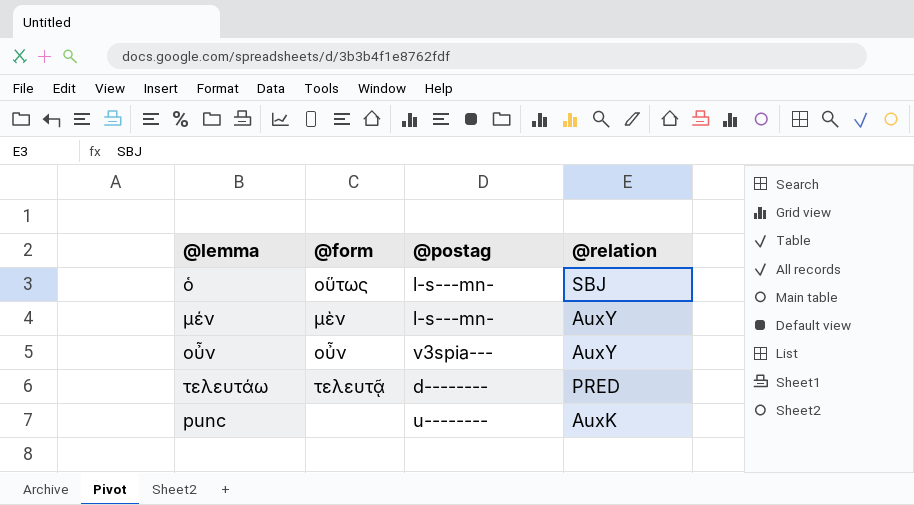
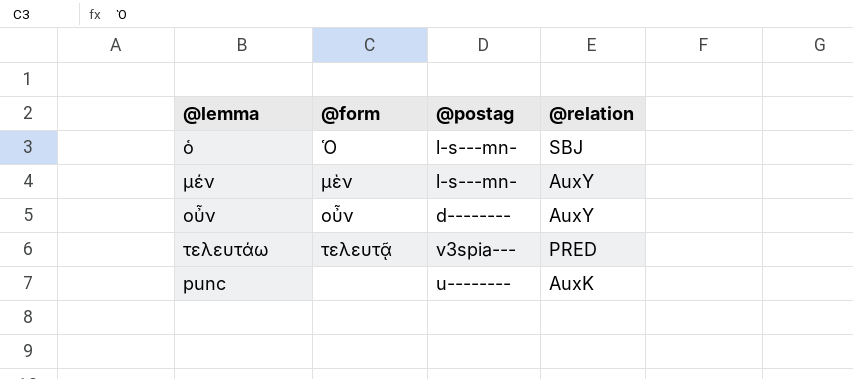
ὁ | @form: οὕτως -> Ὁ
οὖν | @postag: v3spia--- -> d--------
τελευτάω | @postag: d-------- -> v3spia---

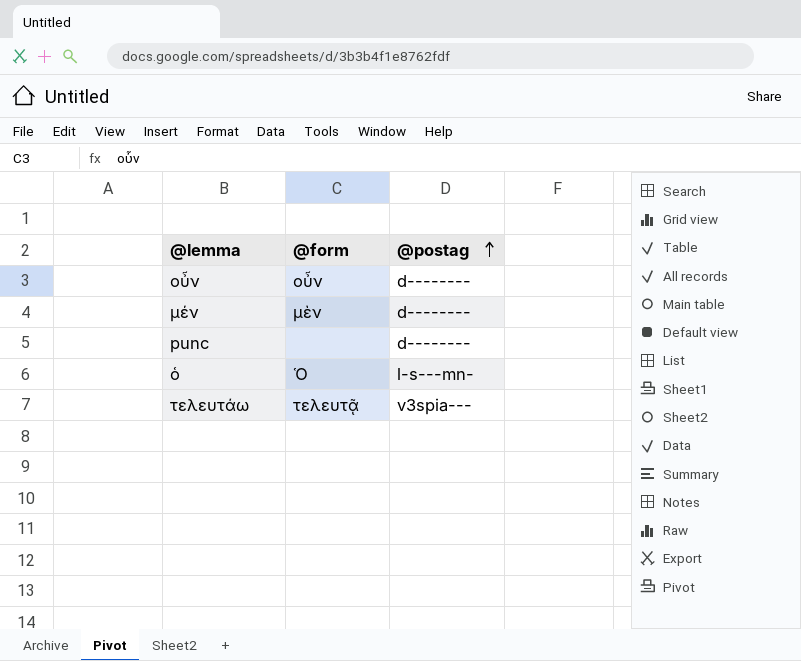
row order: none -> @postag ascending
column @relation | position: 4 -> none
μέν | @postag: l-s---mn- -> d--------
punc | @postag: u-------- -> d--------

